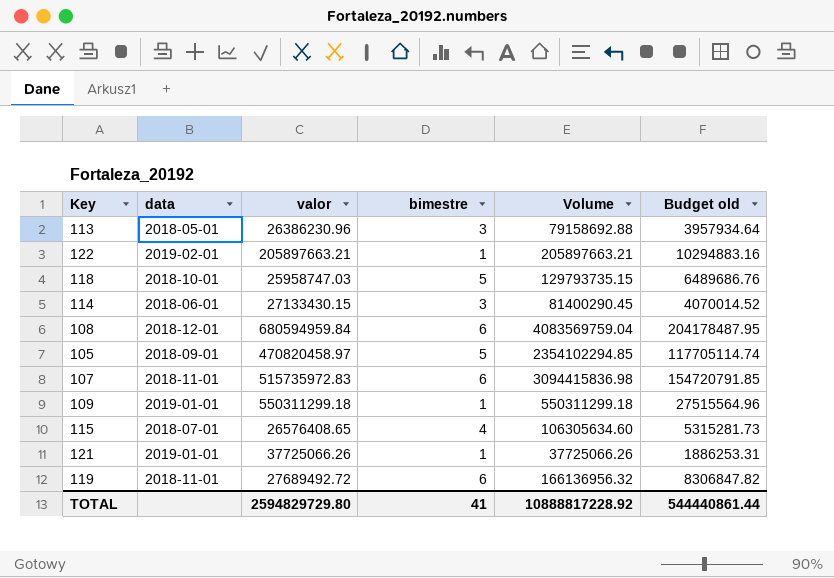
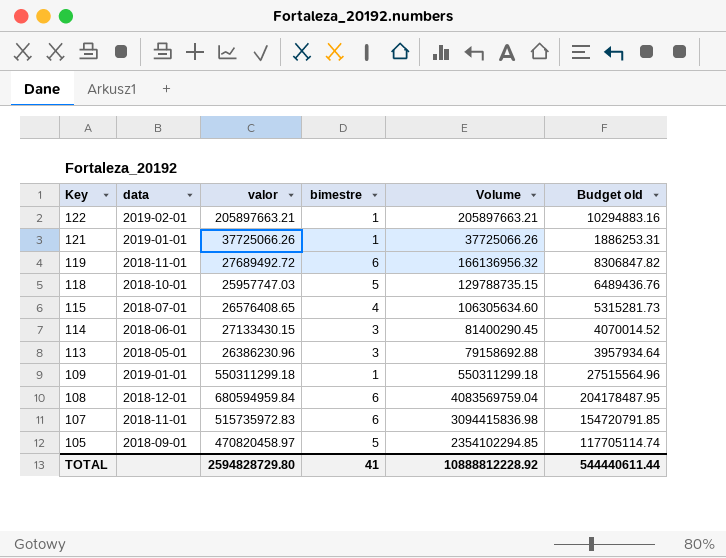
row order: none -> Key descending
118 | valor: 25958747.03 -> 25957747.03
118 | Volume: 129793735.15 -> 129788735.15
118 | Budget old: 6489686.76 -> 6489436.76
TOTAL | valor: 2594829729.80 -> 2594828729.80
TOTAL | Volume: 10888817228.92 -> 10888812228.92
TOTAL | Budget old: 544440861.44 -> 544440611.44

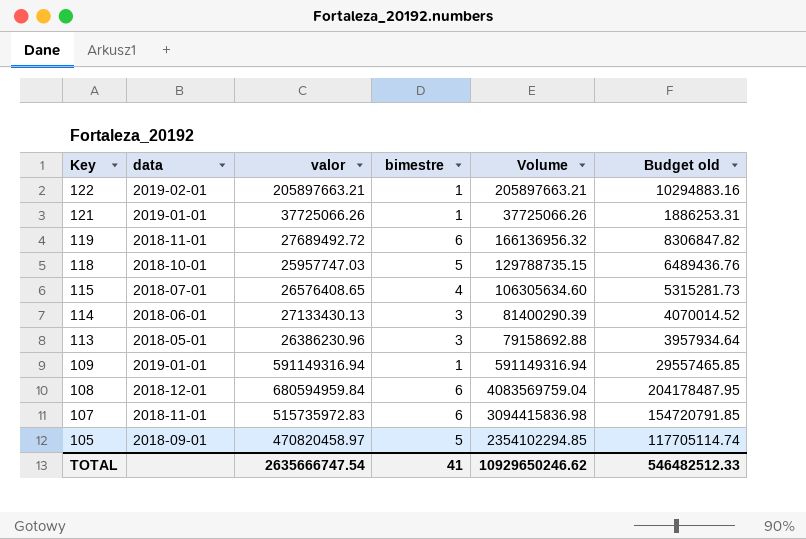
114 | valor: 27133430.15 -> 27133430.13
114 | Volume: 81400290.45 -> 81400290.39
109 | valor: 550311299.18 -> 591149316.94
109 | Volume: 550311299.18 -> 591149316.94
109 | Budget old: 27515564.96 -> 29557465.85
TOTAL | valor: 2594828729.80 -> 2635666747.54
TOTAL | Volume: 10888812228.92 -> 10929650246.62
TOTAL | Budget old: 544440611.44 -> 546482512.33

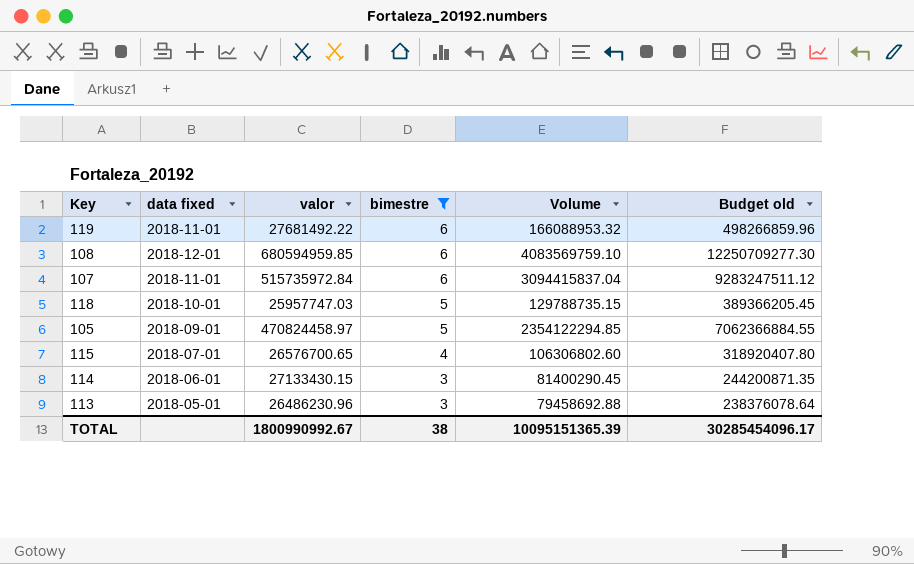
filter: none -> bimestre != 1
row order: Key descending -> bimestre descending
column name: data -> data fixed
column Budget old | formula: [Volume] * 0.05 -> [Volume] * 3
119 | valor: 27689492.72 -> 27681492.22
119 | Volume: 166136956.32 -> 166088953.32
108 | valor: 680594959.84 -> 680594959.85
108 | Volume: 4083569759.04 -> 4083569759.10
107 | valor: 515735972.83 -> 515735972.84
107 | Volume: 3094415836.98 -> 3094415837.04
105 | valor: 470820458.97 -> 470824458.97
105 | Volume: 2354102294.85 -> 2354122294.85
115 | valor: 26576408.65 -> 26576700.65
115 | Volume: 106305634.60 -> 106306802.60
114 | valor: 27133430.13 -> 27133430.15
114 | Volume: 81400290.39 -> 81400290.45
113 | valor: 26386230.96 -> 26486230.96
113 | Volume: 79158692.88 -> 79458692.88
TOTAL | valor: 2635666747.54 -> 1800990992.67
TOTAL | bimestre: 41 -> 38
TOTAL | Volume: 10929650246.62 -> 10095151365.39
TOTAL | Budget old: 546482512.33 -> 30285454096.17

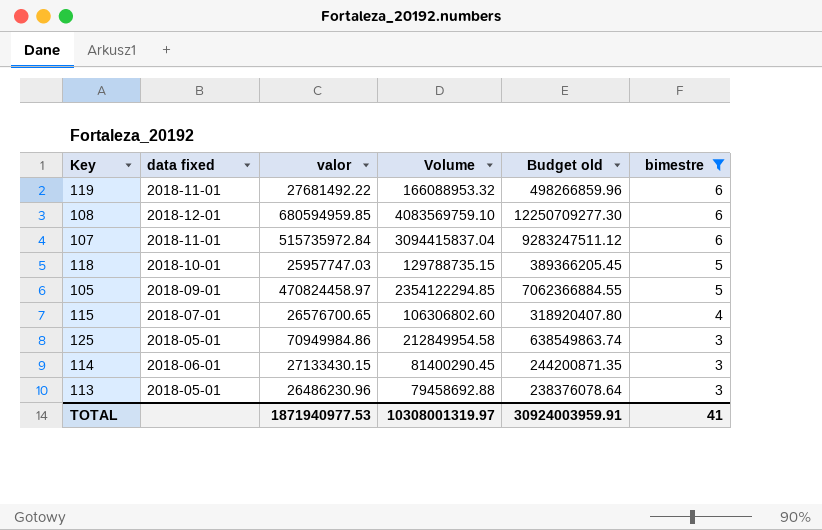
column bimestre | position: 4 -> 6
row 125: none -> 2018-05-01 | 70949984.86 | 212849954.58 | 638549863.74 | 3
TOTAL | valor: 1800990992.67 -> 1871940977.53
TOTAL | Volume: 10095151365.39 -> 10308001319.97
TOTAL | Budget old: 30285454096.17 -> 30924003959.91
TOTAL | bimestre: 38 -> 41

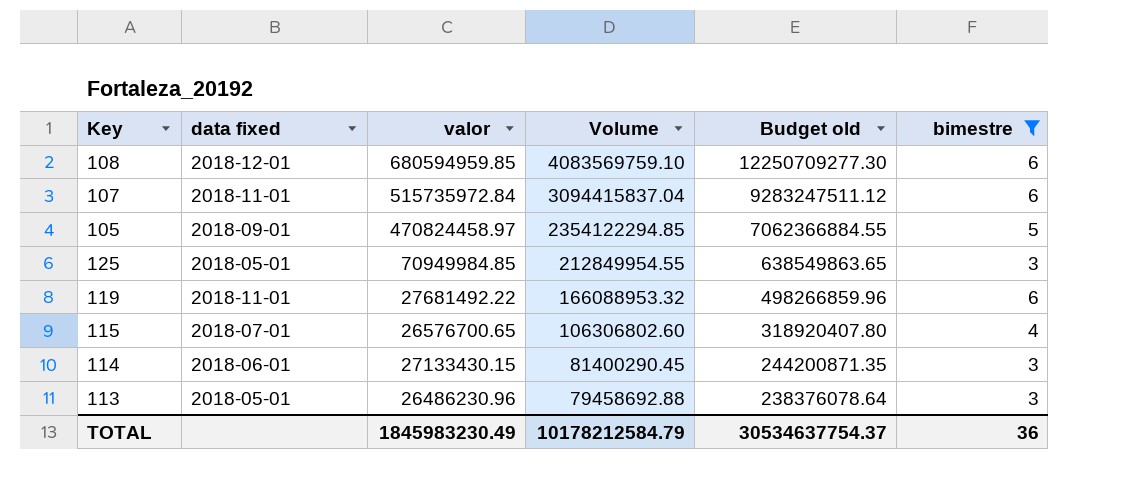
row order: bimestre descending -> Volume descending
row 118: 2018-10-01 | 25957747.03 | 129788735.15 | 389366205.45 | 5 -> none
125 | valor: 70949984.86 -> 70949984.85
125 | Volume: 212849954.58 -> 212849954.55
125 | Budget old: 638549863.74 -> 638549863.65
TOTAL | valor: 1871940977.53 -> 1845983230.49
TOTAL | Volume: 10308001319.97 -> 10178212584.79
TOTAL | Budget old: 30924003959.91 -> 30534637754.37
TOTAL | bimestre: 41 -> 36

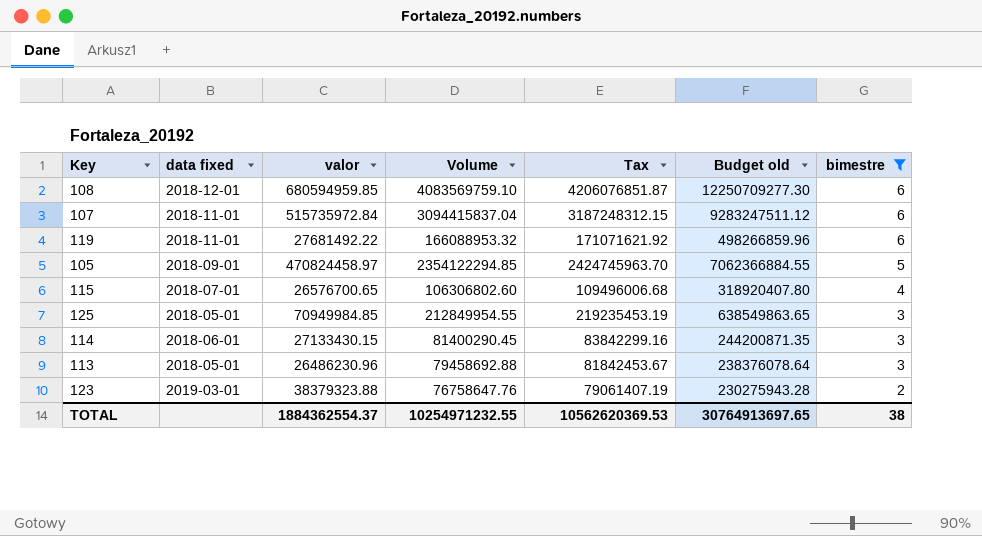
row order: Volume descending -> bimestre descending
column Tax | formula: none -> [Volume] * 1.03
row 123: none -> 2019-03-01 | 38379323.88 | 76758647.76 | 79061407.19 | 230275943.28 | 2
TOTAL | valor: 1845983230.49 -> 1884362554.37
TOTAL | Volume: 10178212584.79 -> 10254971232.55
TOTAL | Budget old: 30534637754.37 -> 30764913697.65
TOTAL | bimestre: 36 -> 38

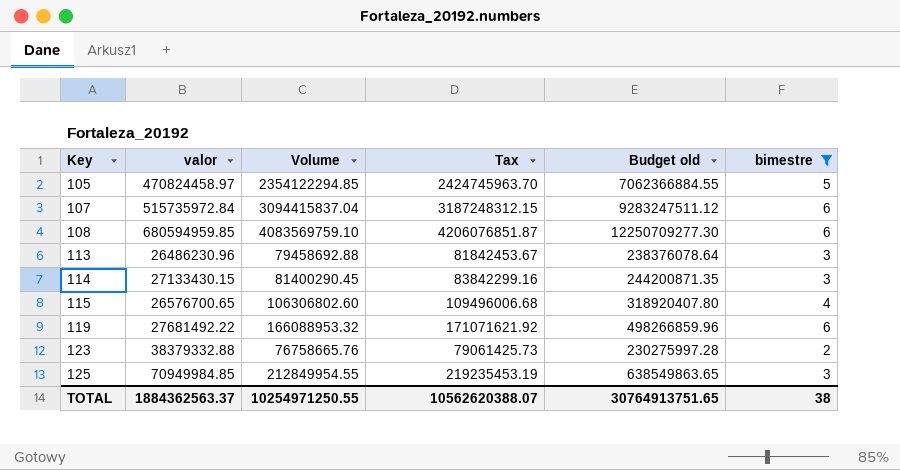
row order: bimestre descending -> Key ascending
column data fixed | position: 2 -> none
123 | valor: 38379323.88 -> 38379332.88
123 | Volume: 76758647.76 -> 76758665.76
123 | Tax: 79061407.19 -> 79061425.73
123 | Budget old: 230275943.28 -> 230275997.28
TOTAL | valor: 1884362554.37 -> 1884362563.37
TOTAL | Volume: 10254971232.55 -> 10254971250.55
TOTAL | Tax: 10562620369.53 -> 10562620388.07
TOTAL | Budget old: 30764913697.65 -> 30764913751.65

